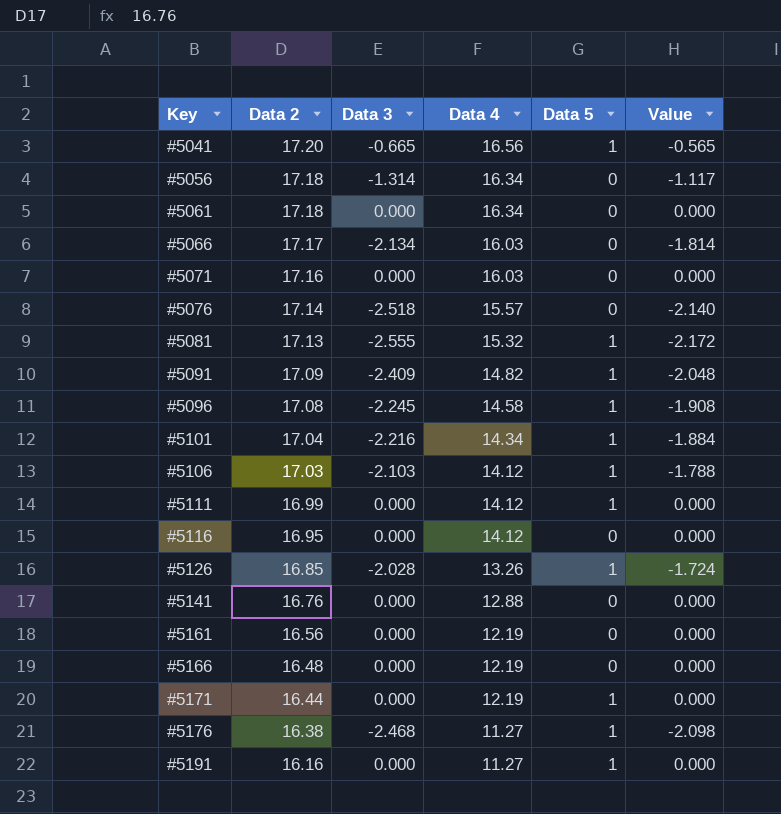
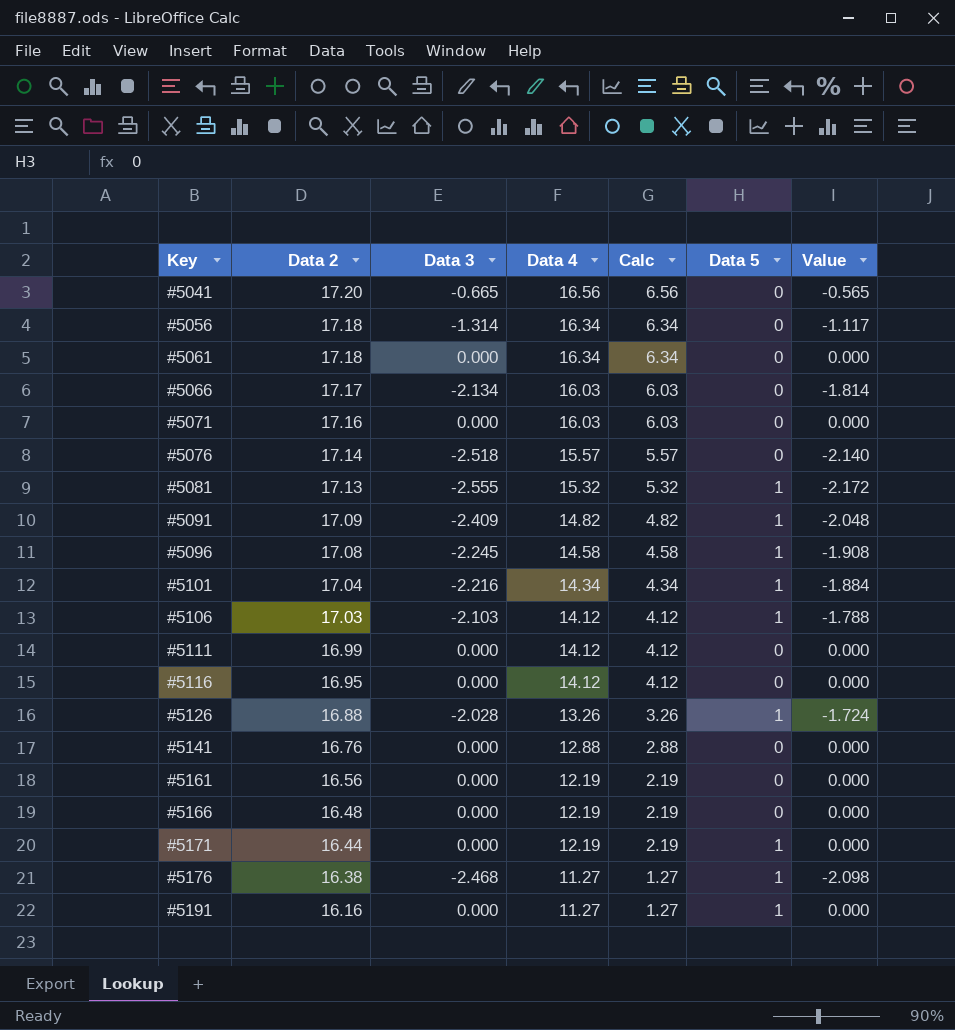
column Calc | formula: none -> [Data 4] - 10
#5041 | Data 5: 1 -> 0
#5111 | Data 5: 1 -> 0
#5126 | Data 2: 16.85 -> 16.88

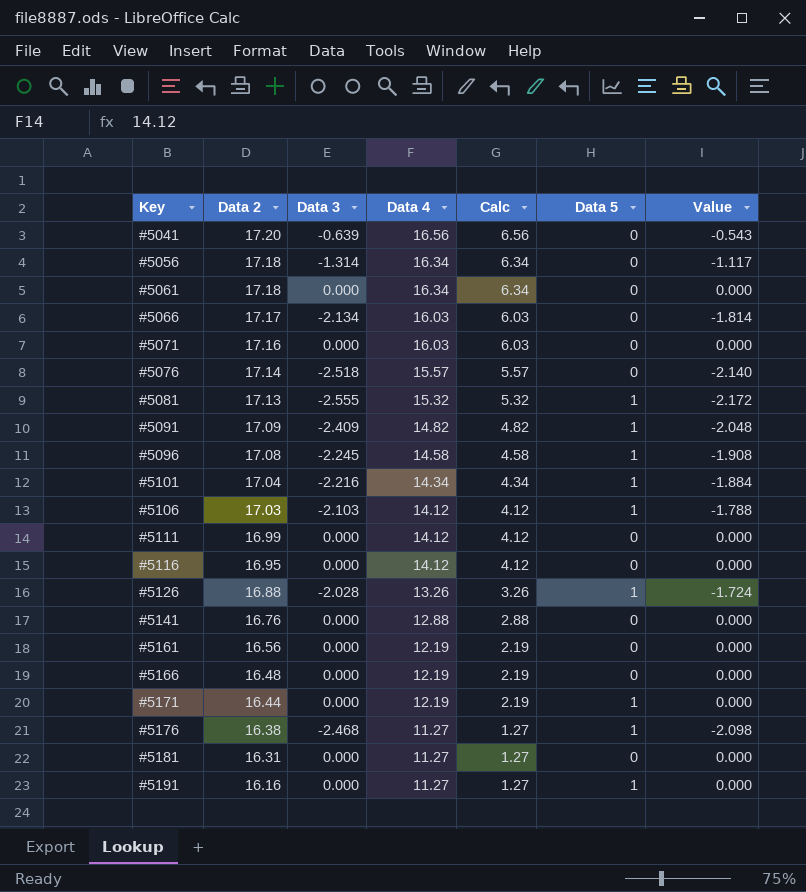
#5041 | Data 3: -0.665 -> -0.639
#5041 | Value: -0.565 -> -0.543
row #5181: none -> 16.31 | 0.000 | 11.27 | 1.27 | 0 | 0.000

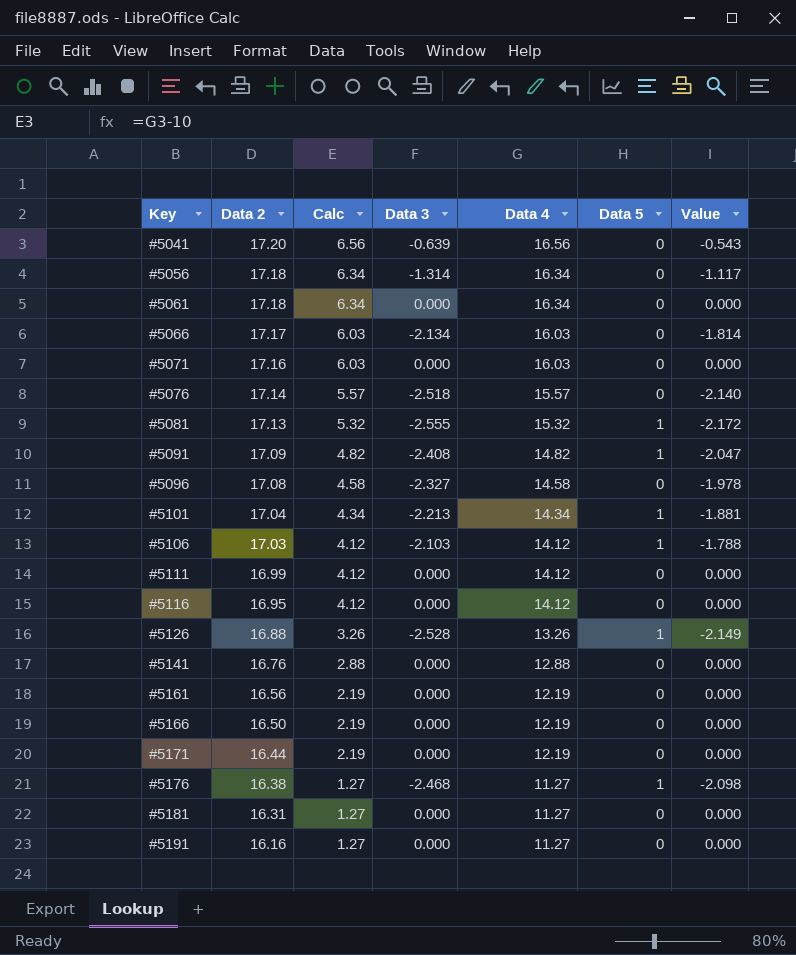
column Calc | position: 5 -> 3
#5091 | Data 3: -2.409 -> -2.408
#5091 | Value: -2.048 -> -2.047
#5096 | Data 3: -2.245 -> -2.327
#5096 | Data 5: 1 -> 0
#5096 | Value: -1.908 -> -1.978
#5101 | Data 3: -2.216 -> -2.213
#5101 | Value: -1.884 -> -1.881
#5126 | Data 3: -2.028 -> -2.528
#5126 | Value: -1.724 -> -2.149
#5166 | Data 2: 16.48 -> 16.50
#5171 | Data 5: 1 -> 0
#5191 | Data 5: 1 -> 0

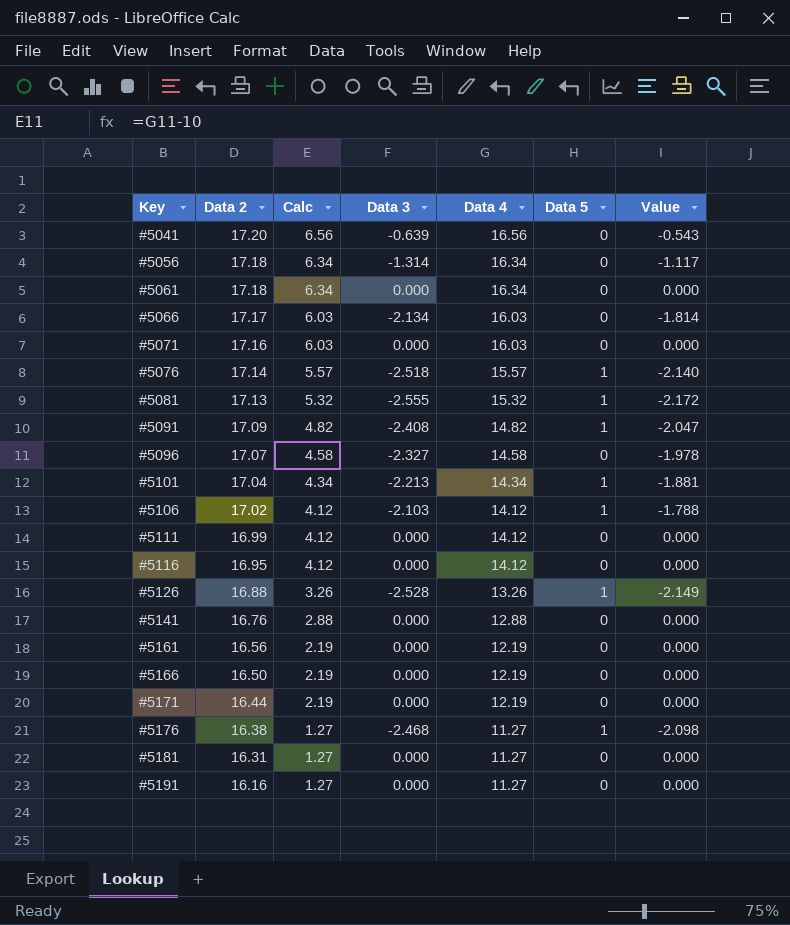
#5076 | Data 5: 0 -> 1
#5096 | Data 2: 17.08 -> 17.07
#5106 | Data 2: 17.03 -> 17.02

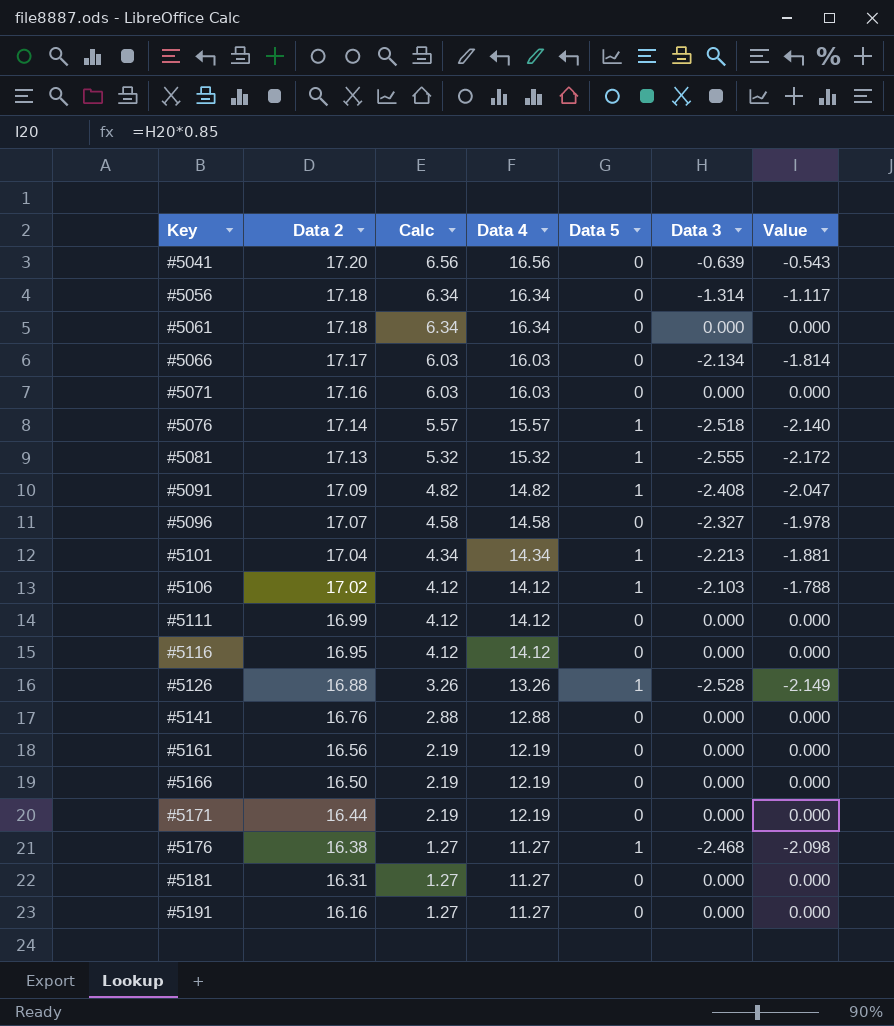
column Data 3 | position: 4 -> 6

